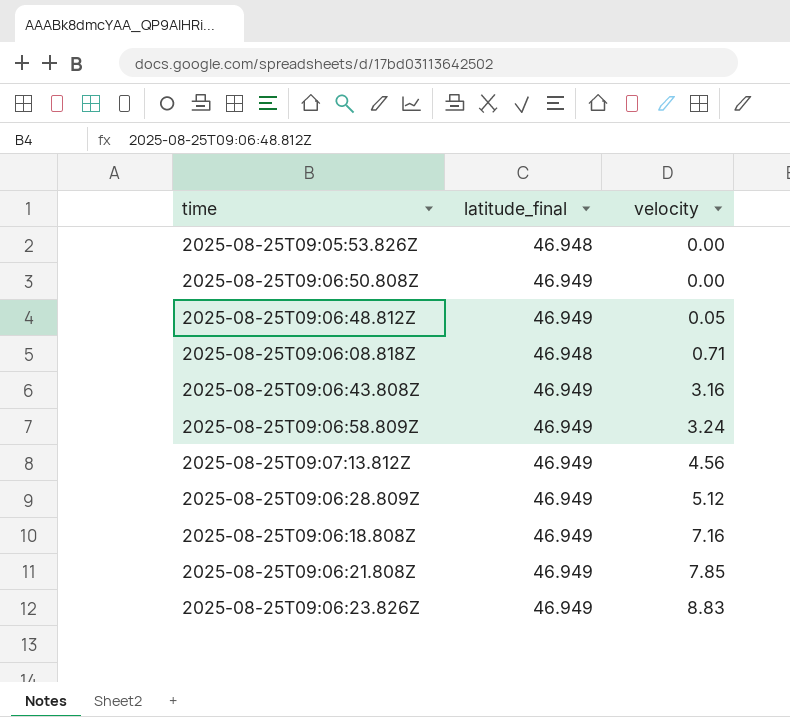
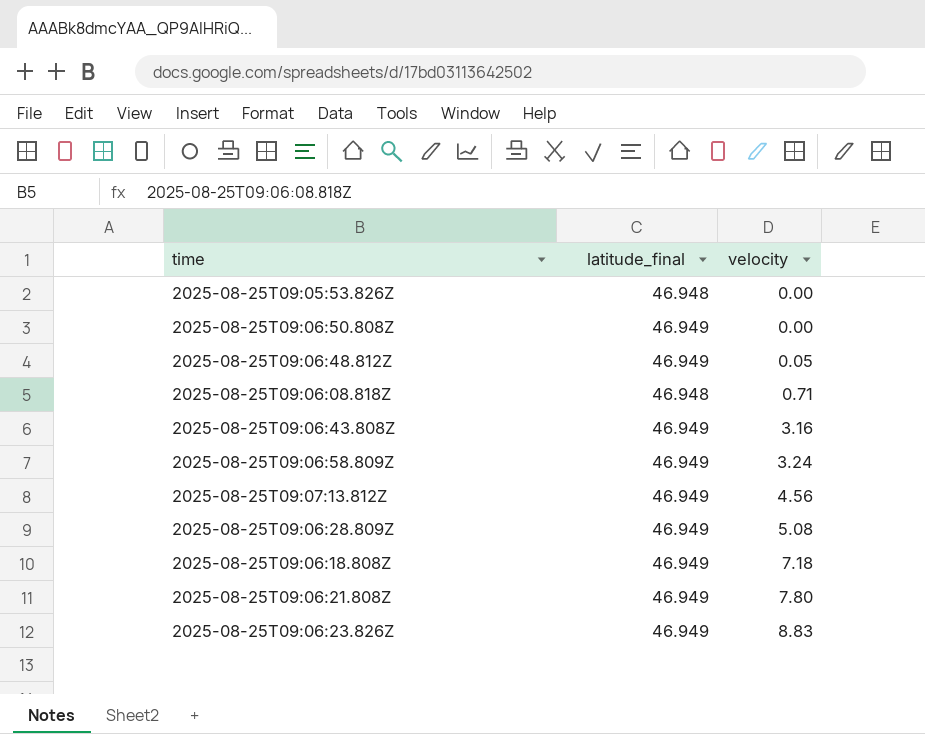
2025-08-25T09:06:28.809Z | velocity: 5.12 -> 5.08
2025-08-25T09:06:18.808Z | velocity: 7.16 -> 7.18
2025-08-25T09:06:21.808Z | velocity: 7.85 -> 7.80

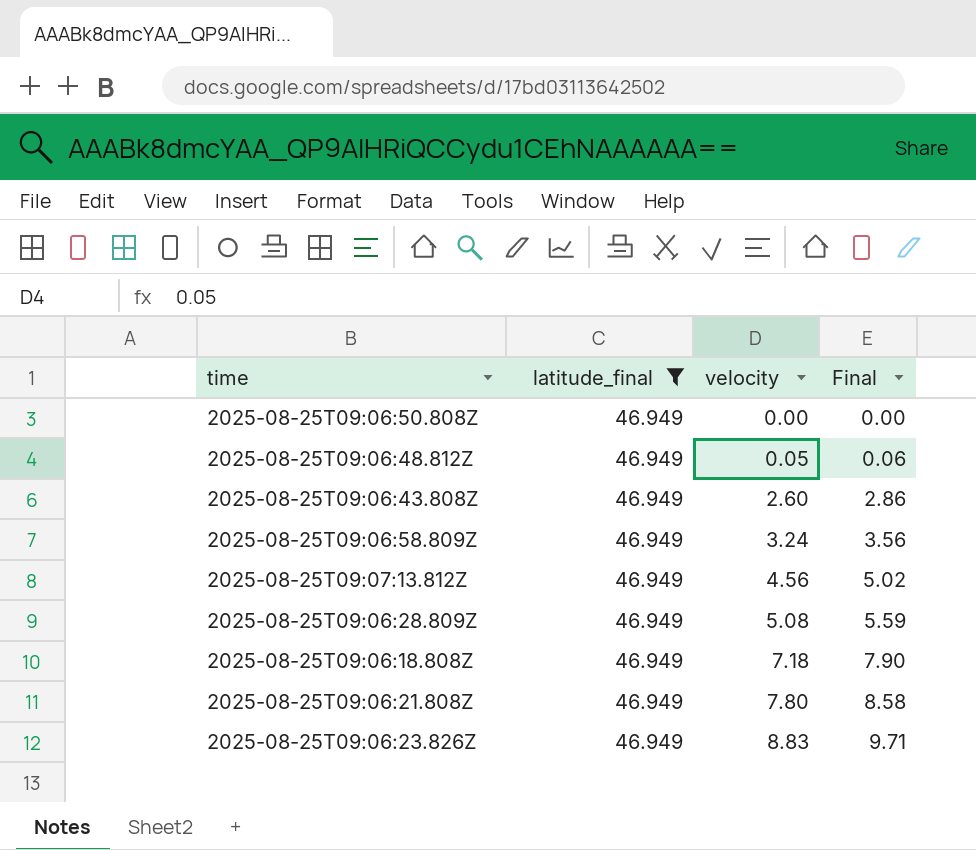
filter: none -> latitude_final = 46.949
column Final | formula: none -> [velocity] * 1.1
2025-08-25T09:06:43.808Z | velocity: 3.16 -> 2.60

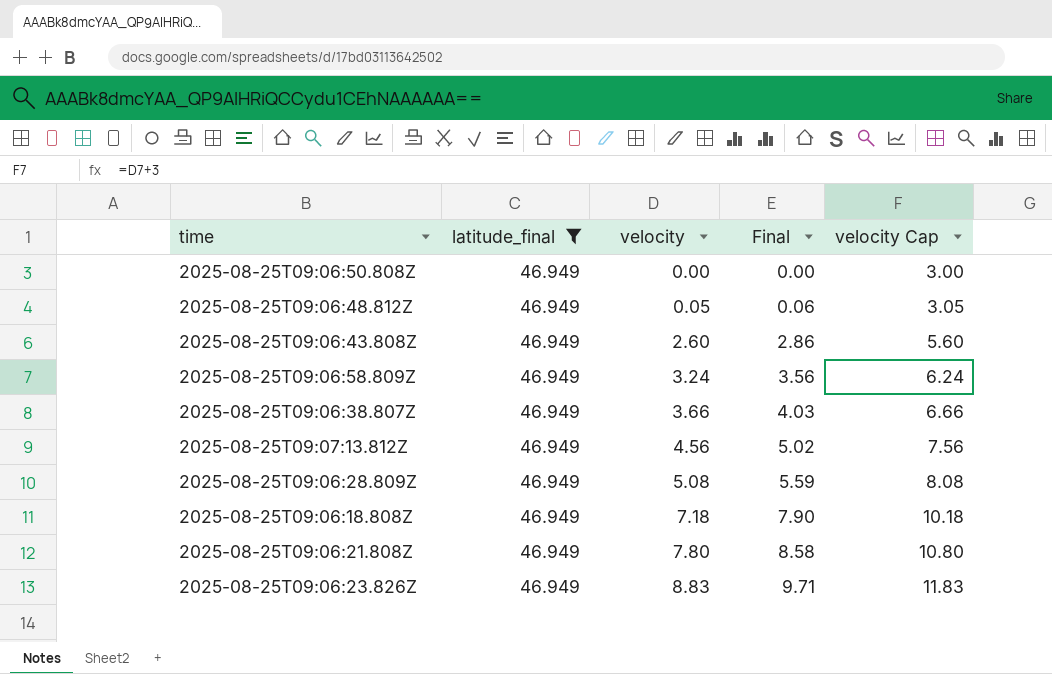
column velocity Cap | formula: none -> [velocity] + 3
row 2025-08-25T09:06:38.807Z: none -> 46.949 | 3.66 | 4.03 | 6.66

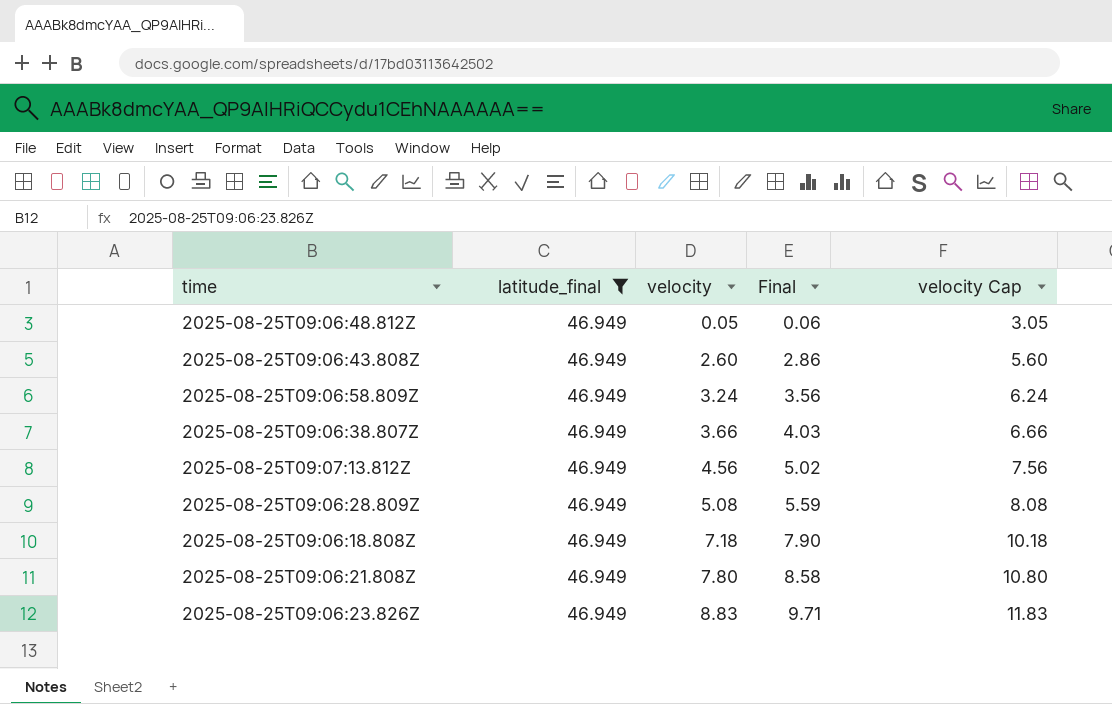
row 2025-08-25T09:06:50.808Z: 46.949 | 0.00 | 0.00 | 3.00 -> none

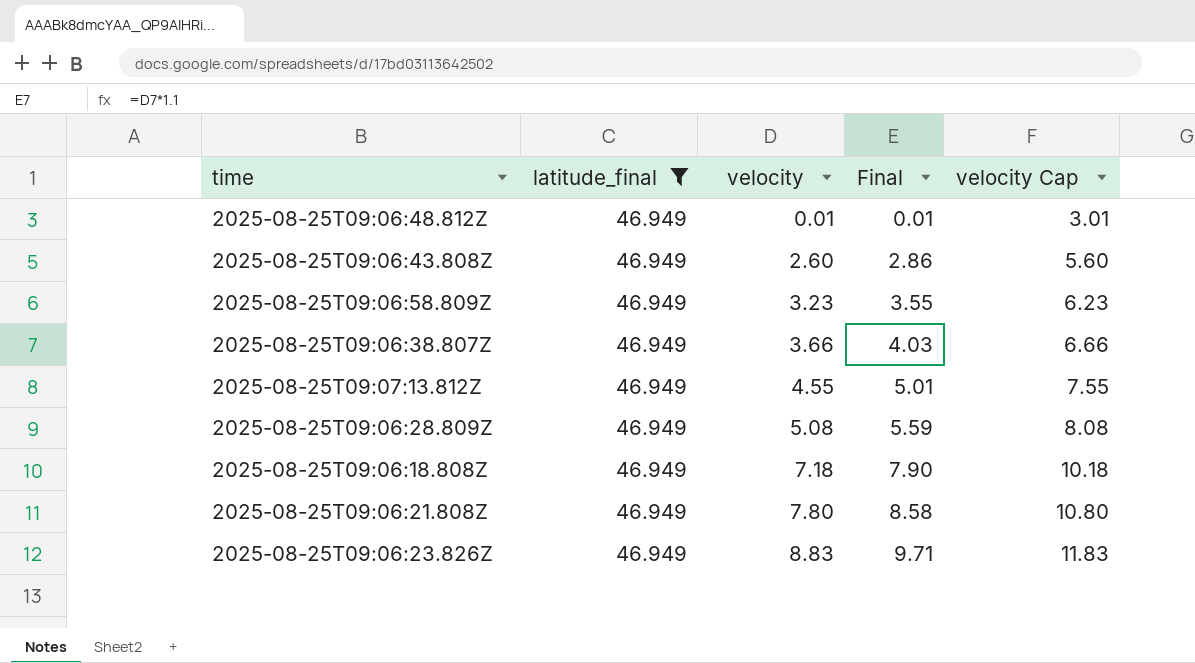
2025-08-25T09:06:48.812Z | velocity: 0.05 -> 0.01
2025-08-25T09:06:48.812Z | Final: 0.06 -> 0.01
2025-08-25T09:06:48.812Z | velocity Cap: 3.05 -> 3.01
2025-08-25T09:06:58.809Z | velocity: 3.24 -> 3.23
2025-08-25T09:06:58.809Z | Final: 3.56 -> 3.55
2025-08-25T09:06:58.809Z | velocity Cap: 6.24 -> 6.23
2025-08-25T09:07:13.812Z | velocity: 4.56 -> 4.55
2025-08-25T09:07:13.812Z | Final: 5.02 -> 5.01
2025-08-25T09:07:13.812Z | velocity Cap: 7.56 -> 7.55

